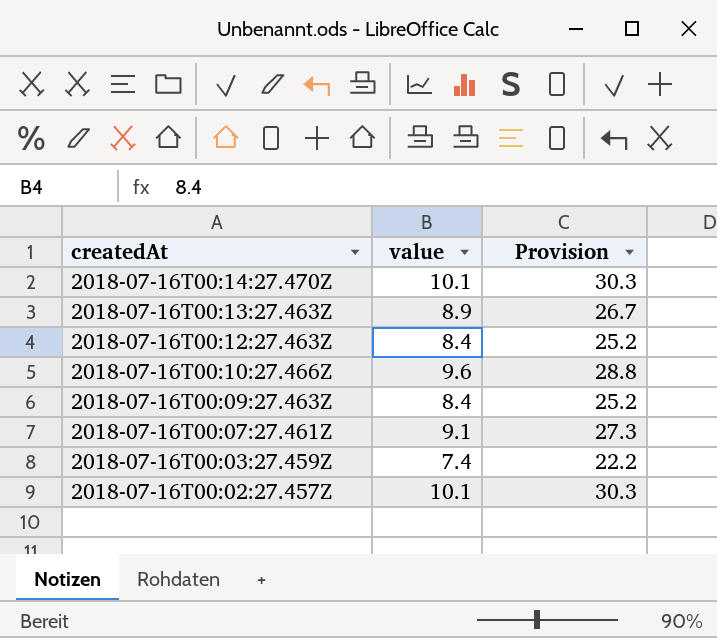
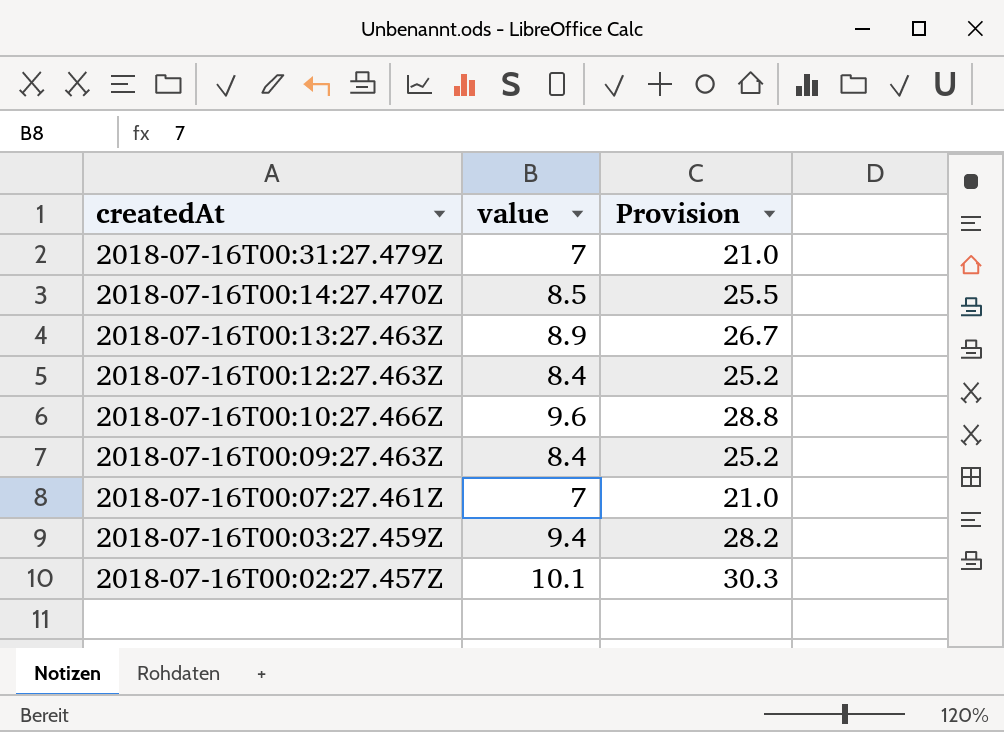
row 2018-07-16T00:31:27.479Z: none -> 7 | 21.0
2018-07-16T00:14:27.470Z | value: 10.1 -> 8.5
2018-07-16T00:14:27.470Z | Provision: 30.3 -> 25.5
2018-07-16T00:07:27.461Z | value: 9.1 -> 7
2018-07-16T00:07:27.461Z | Provision: 27.3 -> 21.0
2018-07-16T00:03:27.459Z | value: 7.4 -> 9.4
2018-07-16T00:03:27.459Z | Provision: 22.2 -> 28.2

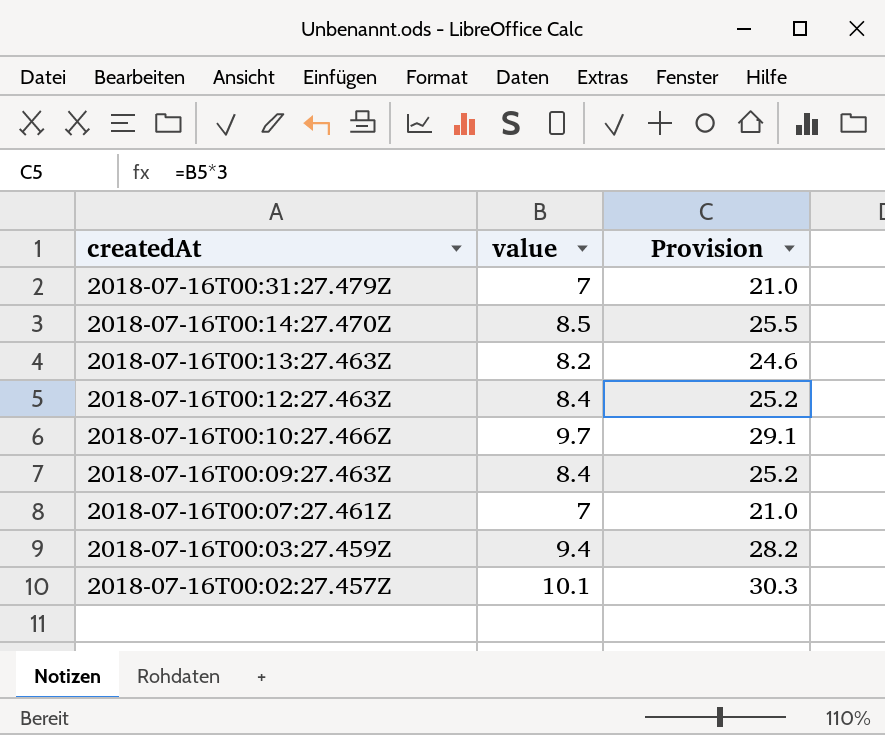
2018-07-16T00:13:27.463Z | value: 8.9 -> 8.2
2018-07-16T00:13:27.463Z | Provision: 26.7 -> 24.6
2018-07-16T00:10:27.466Z | value: 9.6 -> 9.7
2018-07-16T00:10:27.466Z | Provision: 28.8 -> 29.1

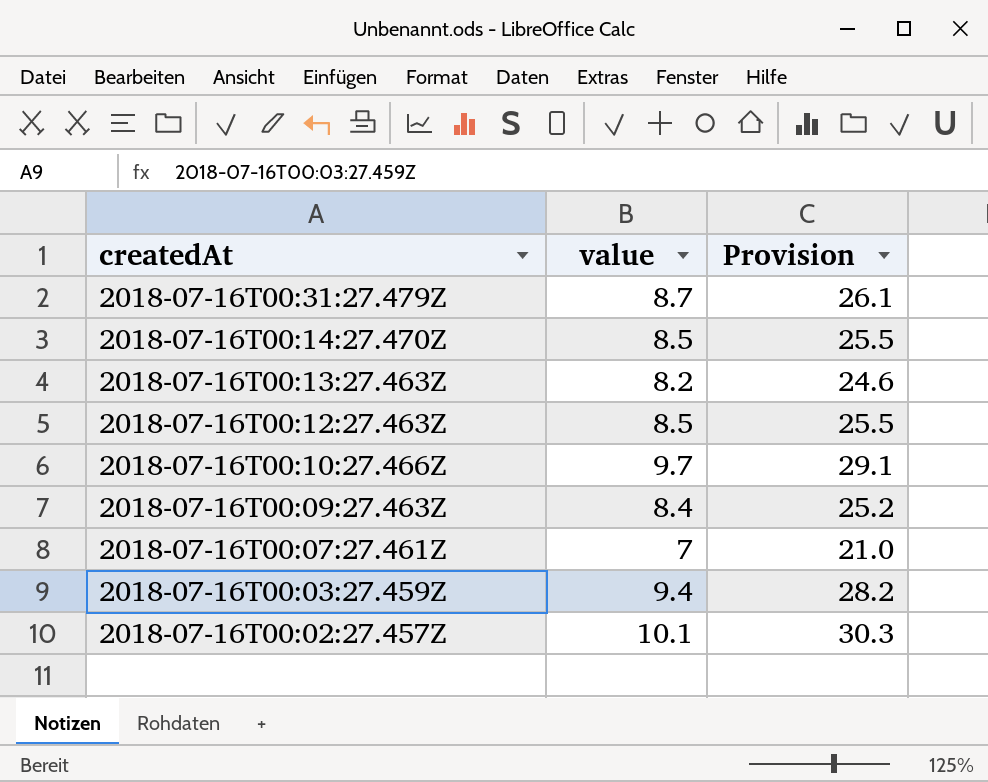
2018-07-16T00:31:27.479Z | value: 7 -> 8.7
2018-07-16T00:31:27.479Z | Provision: 21.0 -> 26.1
2018-07-16T00:12:27.463Z | value: 8.4 -> 8.5
2018-07-16T00:12:27.463Z | Provision: 25.2 -> 25.5

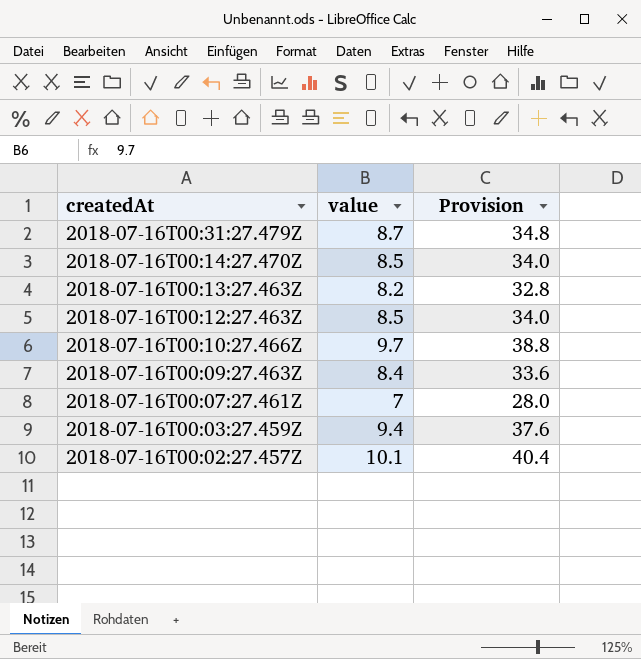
column Provision | formula: [value] * 3 -> [value] * 4

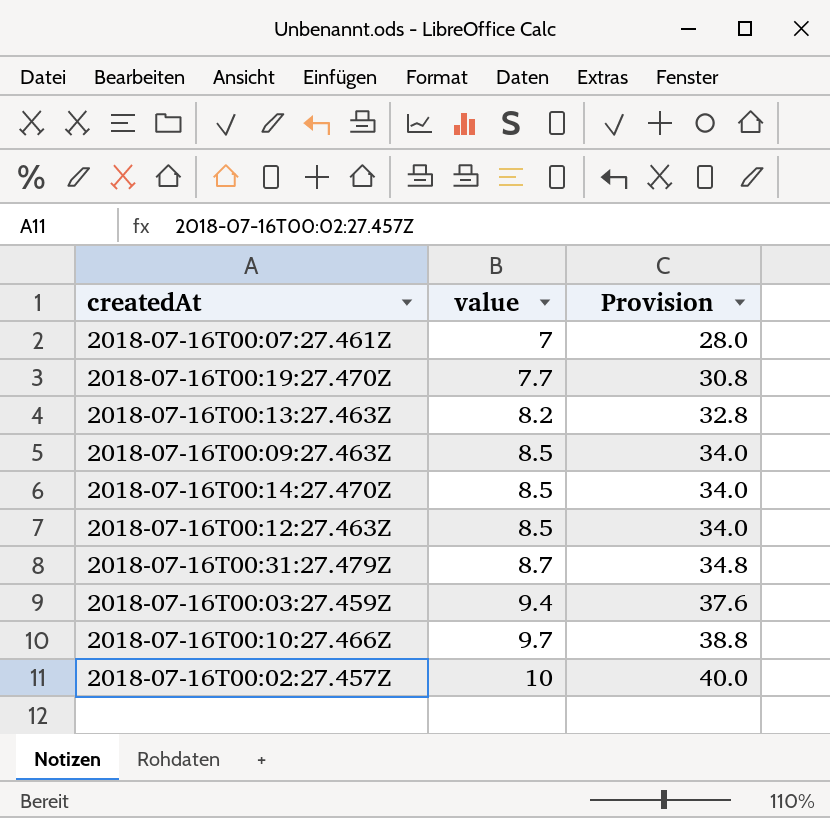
row order: createdAt descending -> value ascending
row 2018-07-16T00:19:27.470Z: none -> 7.7 | 30.8
2018-07-16T00:09:27.463Z | value: 8.4 -> 8.5
2018-07-16T00:09:27.463Z | Provision: 33.6 -> 34.0
2018-07-16T00:02:27.457Z | value: 10.1 -> 10
2018-07-16T00:02:27.457Z | Provision: 40.4 -> 40.0

